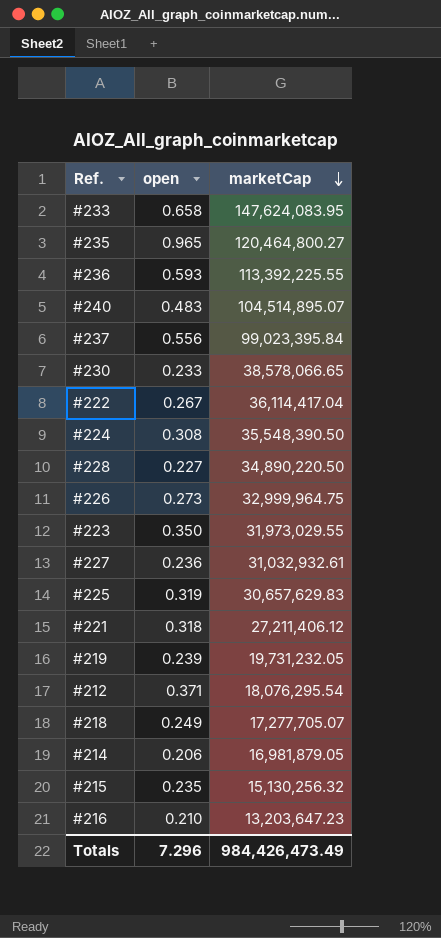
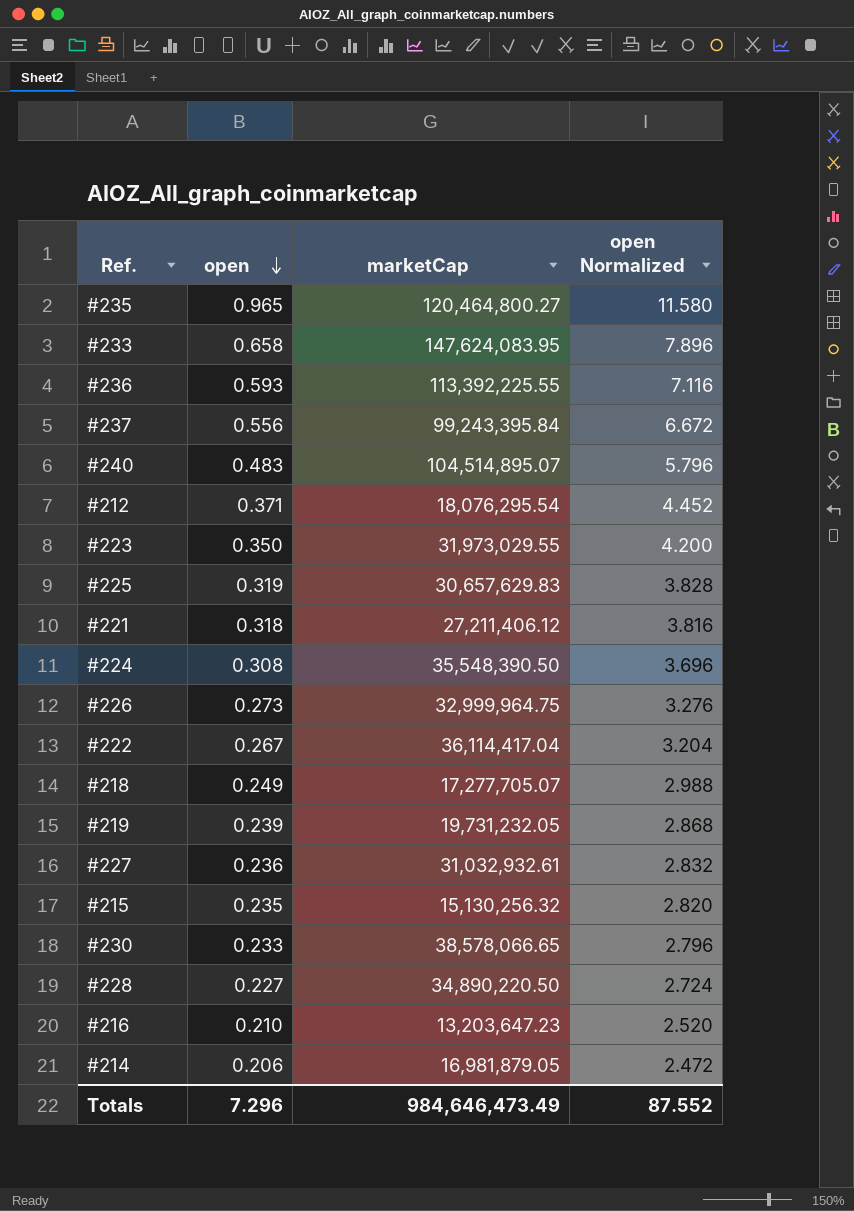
row order: marketCap descending -> open descending
column open Normalized | formula: none -> [open] * 12
#237 | marketCap: 99,023,395.84 -> 99,243,395.84
Totals | marketCap: 984,426,473.49 -> 984,646,473.49

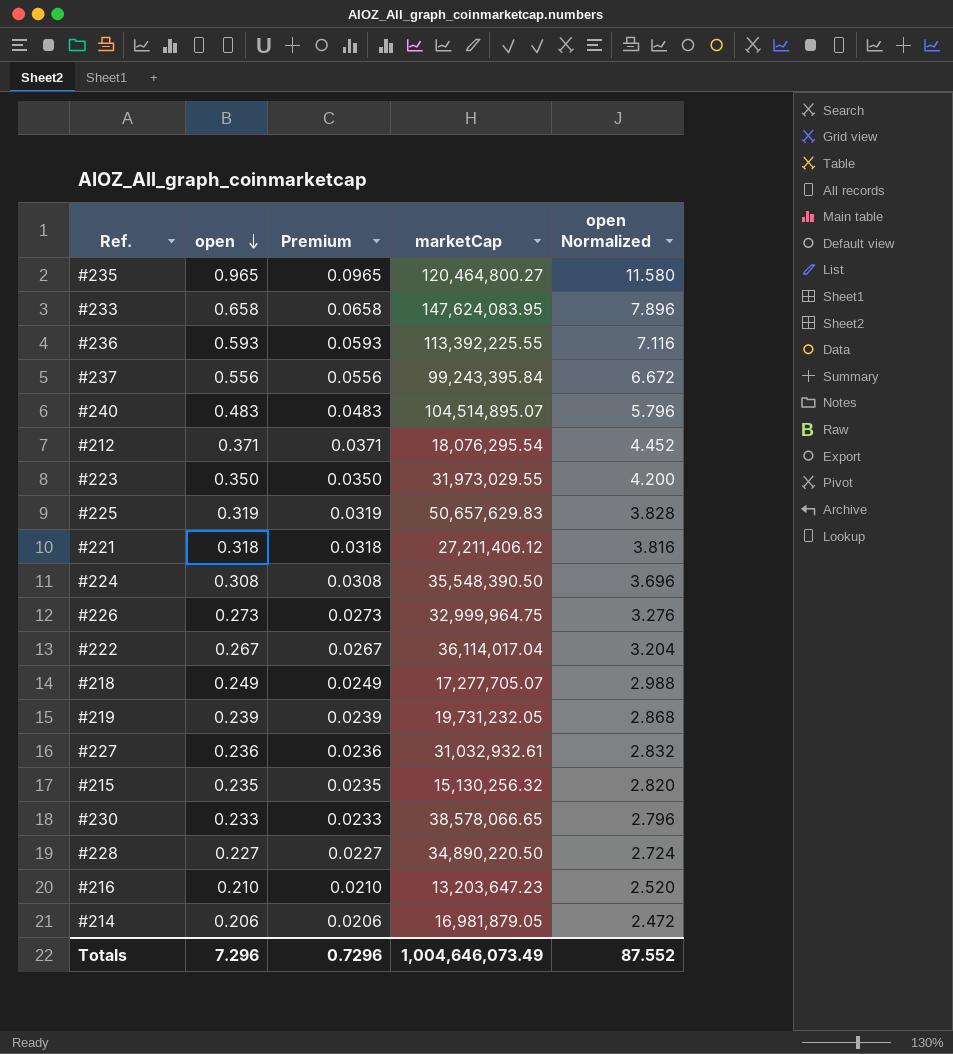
column Premium | formula: none -> [open] * 0.1
#225 | marketCap: 30,657,629.83 -> 50,657,629.83
#222 | marketCap: 36,114,417.04 -> 36,114,017.04
Totals | marketCap: 984,646,473.49 -> 1,004,646,073.49

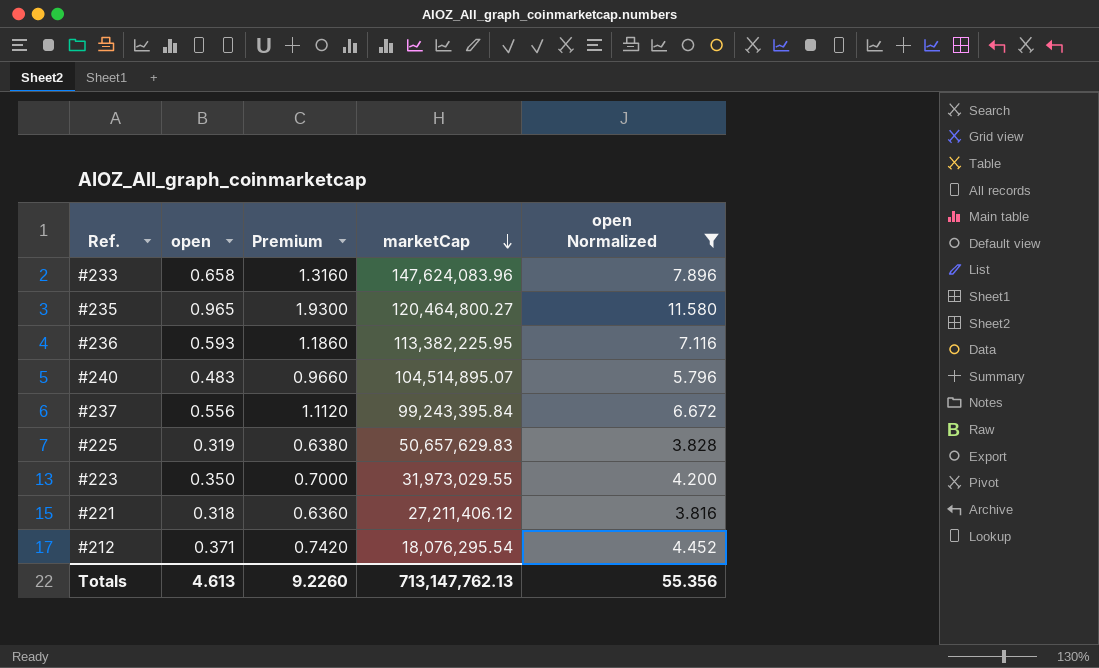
filter: none -> open Normalized >= 3.816
row order: open descending -> marketCap descending
column Premium | formula: [open] * 0.1 -> [open] * 2
#233 | marketCap: 147,624,083.95 -> 147,624,083.96
#236 | marketCap: 113,392,225.55 -> 113,382,225.95
Totals | open: 7.296 -> 4.613
Totals | Premium: 0.7296 -> 9.2260
Totals | marketCap: 1,004,646,073.49 -> 713,147,762.13
Totals | open Normalized: 87.552 -> 55.356

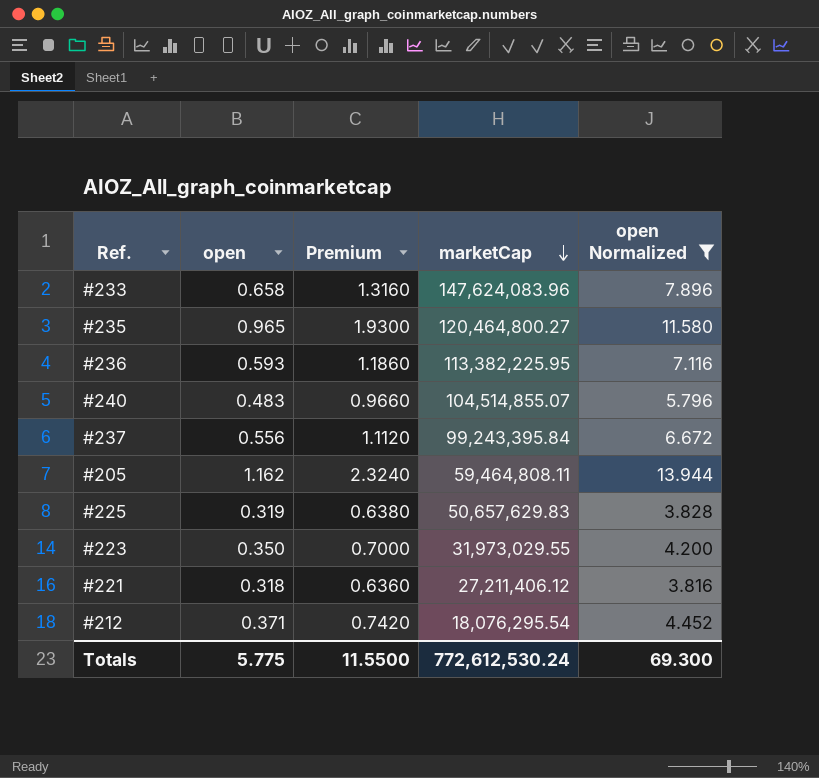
#240 | marketCap: 104,514,895.07 -> 104,514,855.07
row #205: none -> 1.162 | 2.3240 | 59,464,808.11 | 13.944
Totals | open: 4.613 -> 5.775
Totals | Premium: 9.2260 -> 11.5500
Totals | marketCap: 713,147,762.13 -> 772,612,530.24
Totals | open Normalized: 55.356 -> 69.300

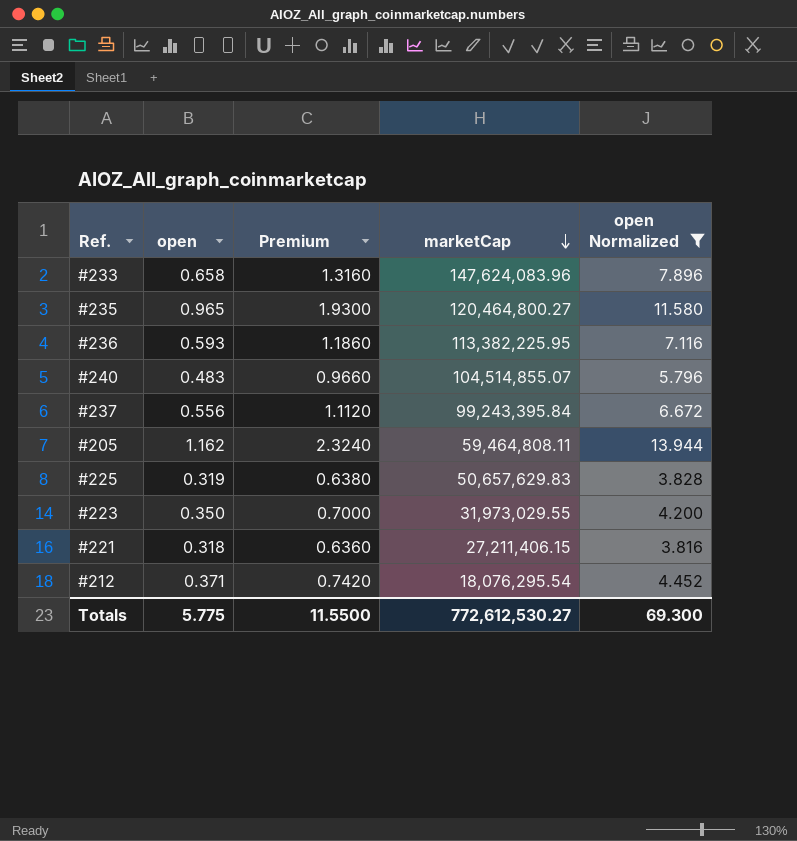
#221 | marketCap: 27,211,406.12 -> 27,211,406.15
Totals | marketCap: 772,612,530.24 -> 772,612,530.27

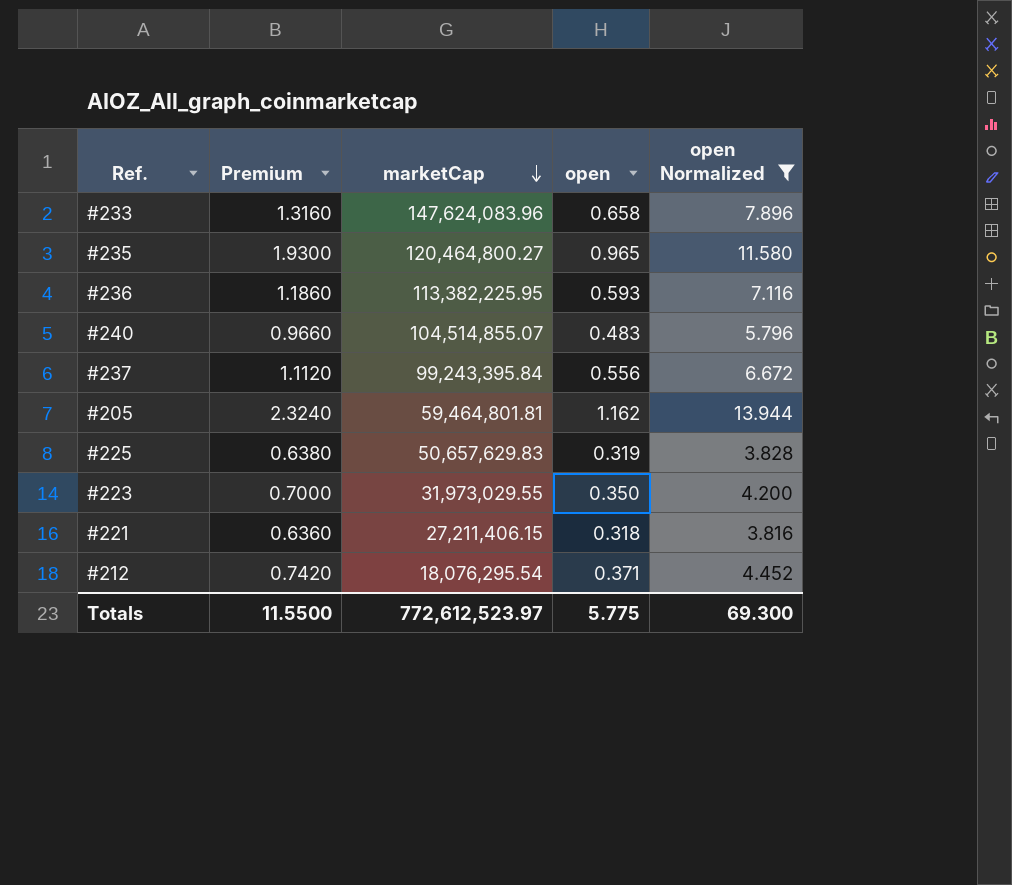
column open | position: 2 -> 4
#205 | marketCap: 59,464,808.11 -> 59,464,801.81
Totals | marketCap: 772,612,530.27 -> 772,612,523.97

